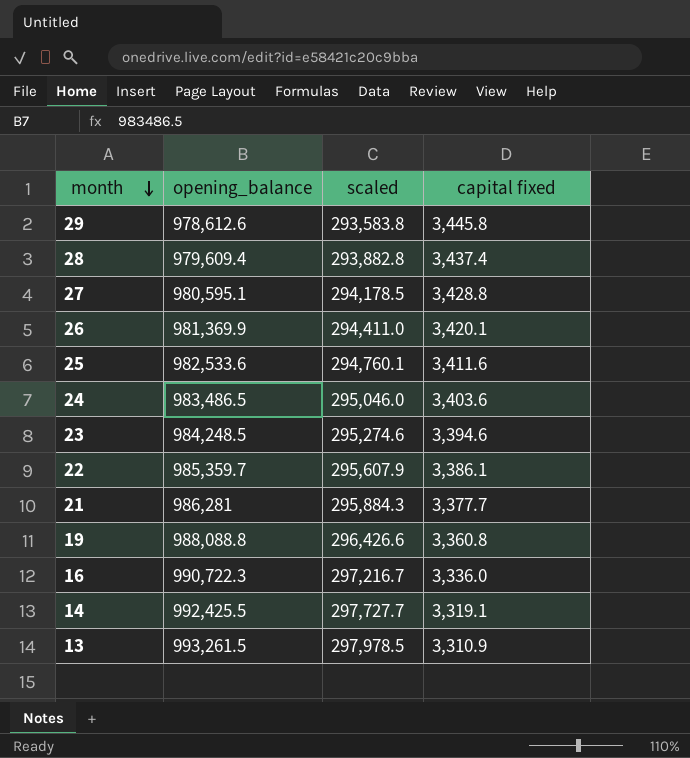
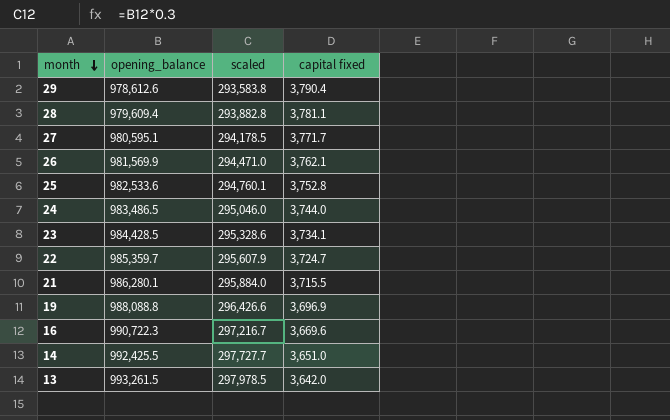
29 | capital fixed: 3,445.8 -> 3,790.4
28 | capital fixed: 3,437.4 -> 3,781.1
27 | capital fixed: 3,428.8 -> 3,771.7
26 | opening_balance: 981,369.9 -> 981,569.9
26 | scaled: 294,411.0 -> 294,471.0
26 | capital fixed: 3,420.1 -> 3,762.1
25 | capital fixed: 3,411.6 -> 3,752.8
24 | capital fixed: 3,403.6 -> 3,744.0
23 | opening_balance: 984,248.5 -> 984,428.5
23 | scaled: 295,274.6 -> 295,328.6
23 | capital fixed: 3,394.6 -> 3,734.1
22 | capital fixed: 3,386.1 -> 3,724.7
21 | opening_balance: 986,281 -> 986,280.1
21 | scaled: 295,884.3 -> 295,884.0
21 | capital fixed: 3,377.7 -> 3,715.5
19 | capital fixed: 3,360.8 -> 3,696.9
16 | capital fixed: 3,336.0 -> 3,669.6
14 | capital fixed: 3,319.1 -> 3,651.0
13 | capital fixed: 3,310.9 -> 3,642.0

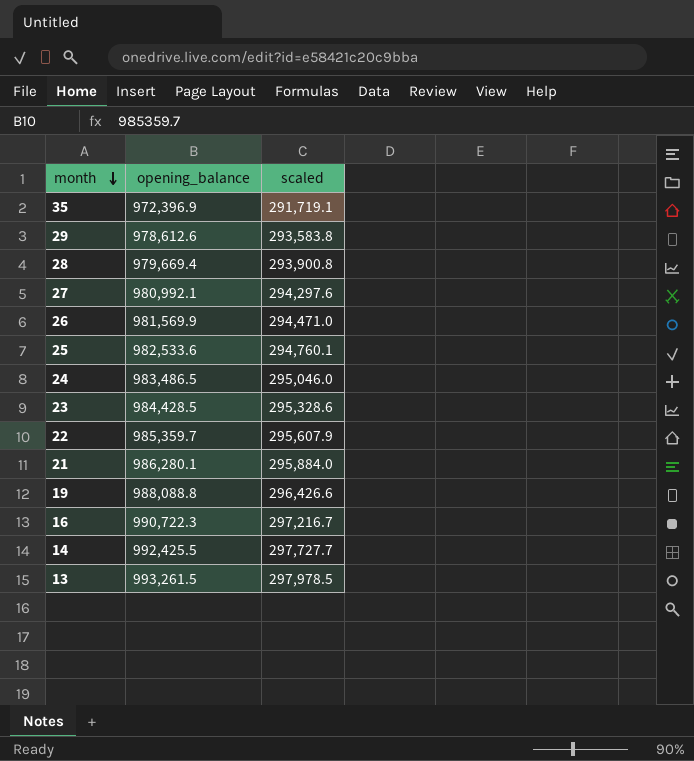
column capital fixed | position: 4 -> none
row 35: none -> 972,396.9 | 291,719.1
28 | opening_balance: 979,609.4 -> 979,669.4
28 | scaled: 293,882.8 -> 293,900.8
27 | opening_balance: 980,595.1 -> 980,992.1
27 | scaled: 294,178.5 -> 294,297.6

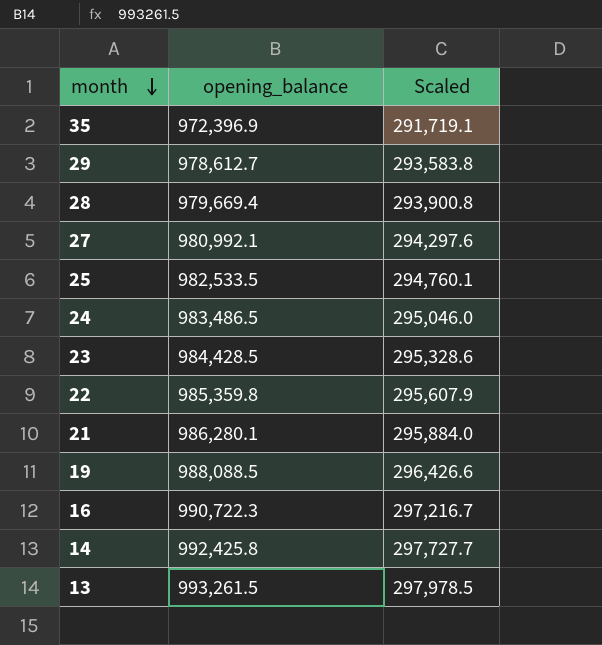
column name: scaled -> Scaled
row 26: 981,569.9 | 294,471.0 -> none
29 | opening_balance: 978,612.6 -> 978,612.7
25 | opening_balance: 982,533.6 -> 982,533.5
22 | opening_balance: 985,359.7 -> 985,359.8
19 | opening_balance: 988,088.8 -> 988,088.5
14 | opening_balance: 992,425.5 -> 992,425.8

